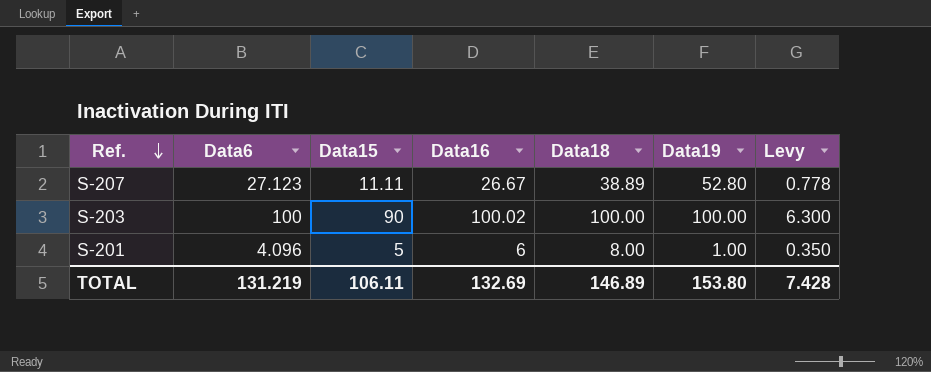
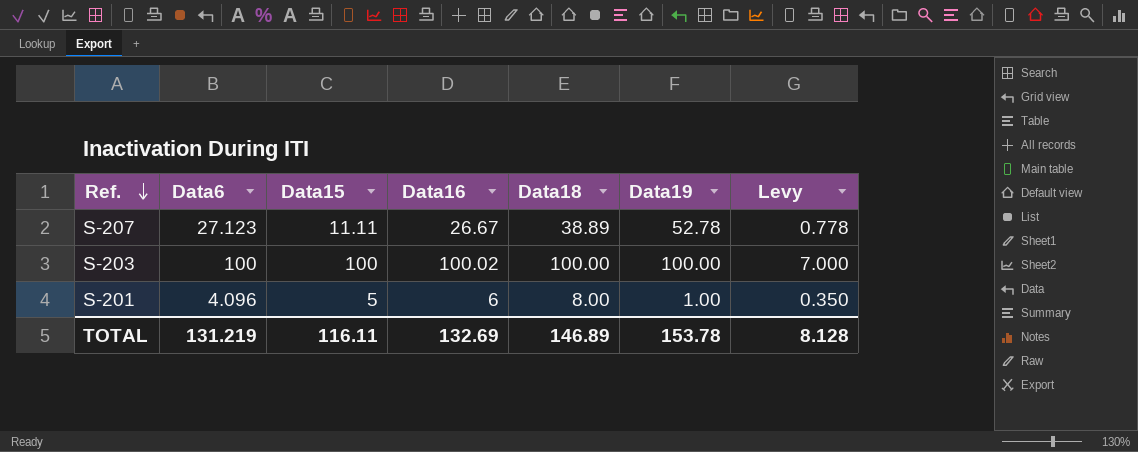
S-207 | Data19: 52.80 -> 52.78
S-203 | Data15: 90 -> 100
S-203 | Levy: 6.300 -> 7.000
TOTAL | Data15: 106.11 -> 116.11
TOTAL | Data19: 153.80 -> 153.78
TOTAL | Levy: 7.428 -> 8.128

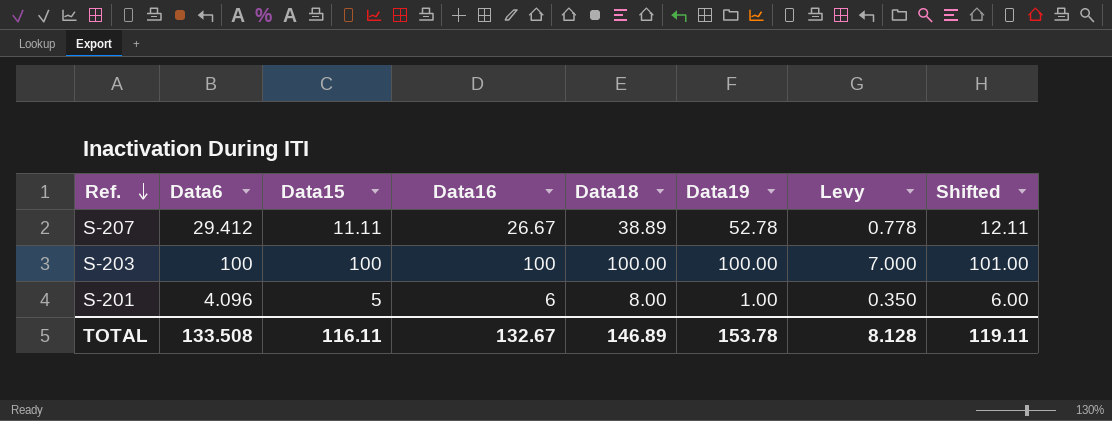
column Shifted | formula: none -> [Data15] + 1
S-207 | Data6: 27.123 -> 29.412
S-203 | Data16: 100.02 -> 100
TOTAL | Data6: 131.219 -> 133.508
TOTAL | Data16: 132.69 -> 132.67

